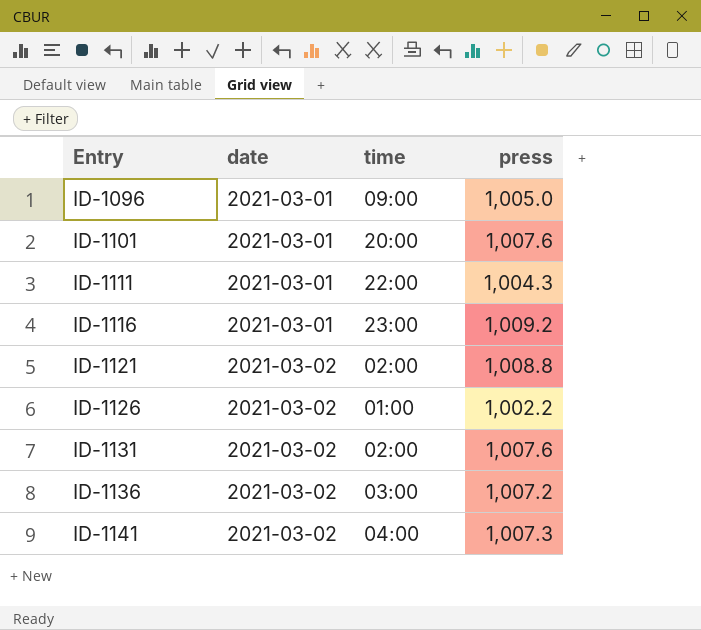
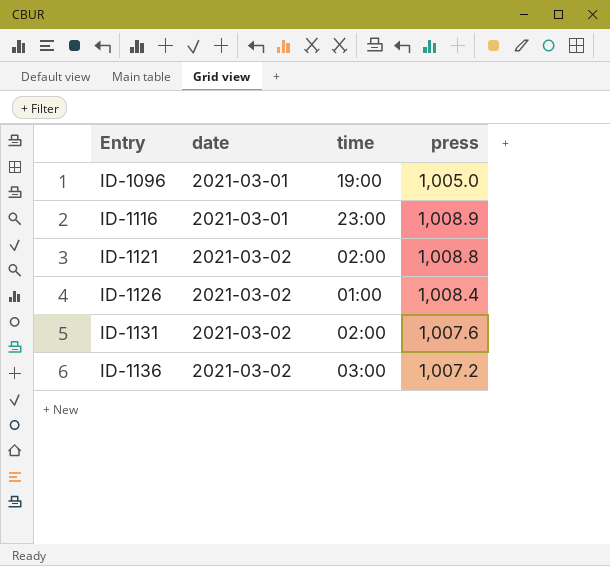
row ID-1101: 2021-03-01 | 20:00 | 1,007.6 -> none
row ID-1111: 2021-03-01 | 22:00 | 1,004.3 -> none
row ID-1141: 2021-03-02 | 04:00 | 1,007.3 -> none
ID-1096 | time: 09:00 -> 19:00
ID-1116 | press: 1,009.2 -> 1,008.9
ID-1126 | press: 1,002.2 -> 1,008.4

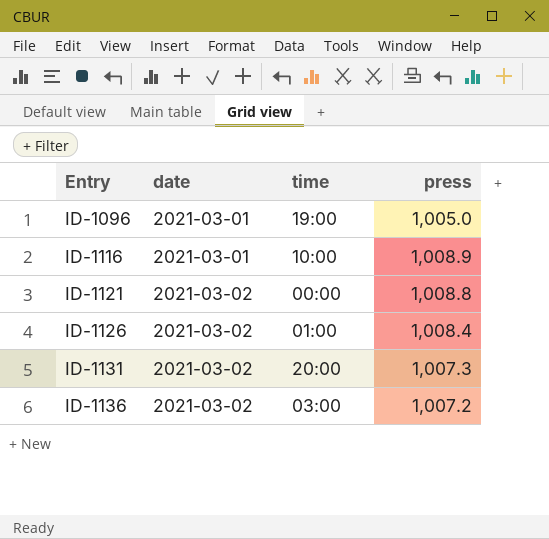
ID-1116 | time: 23:00 -> 10:00
ID-1121 | time: 02:00 -> 00:00
ID-1131 | time: 02:00 -> 20:00
ID-1131 | press: 1,007.6 -> 1,007.3

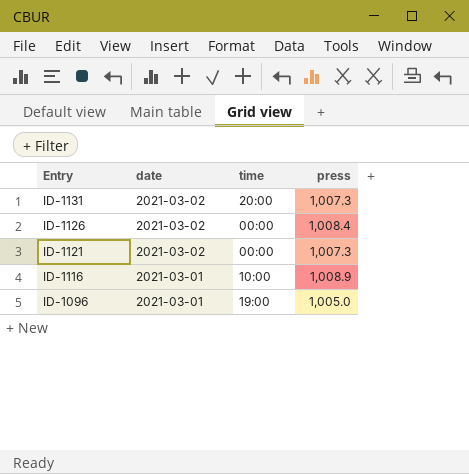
row order: Entry ascending -> Entry descending
row ID-1136: 2021-03-02 | 03:00 | 1,007.2 -> none
ID-1126 | time: 01:00 -> 00:00
ID-1121 | press: 1,008.8 -> 1,007.3

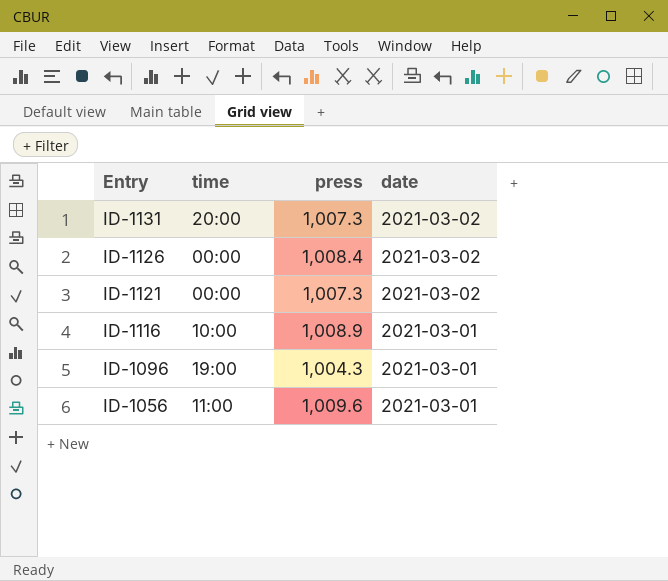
column date | position: 2 -> 4
ID-1096 | press: 1,005.0 -> 1,004.3
row ID-1056: none -> 11:00 | 1,009.6 | 2021-03-01

